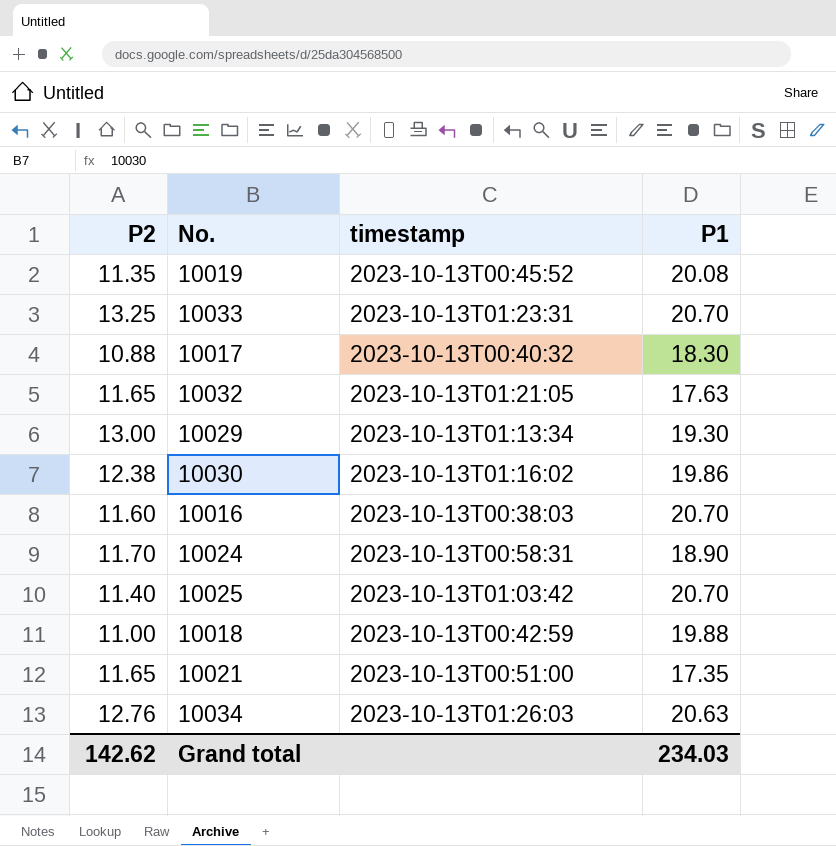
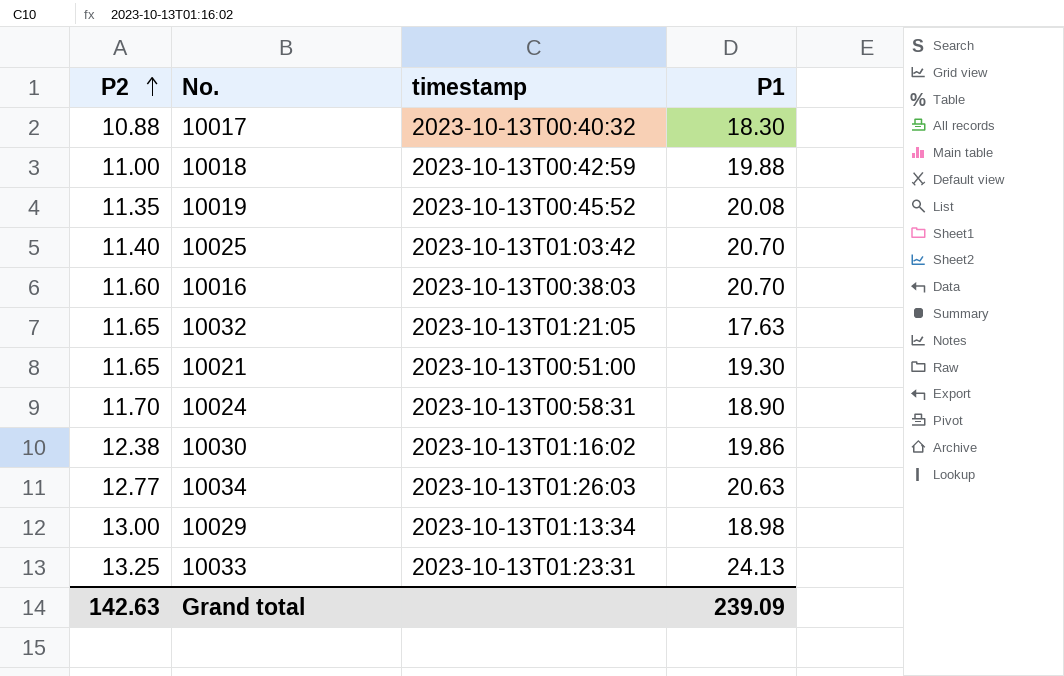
row order: none -> P2 ascending
10021 | P1: 17.35 -> 19.30
10034 | P2: 12.76 -> 12.77
10029 | P1: 19.30 -> 18.98
10033 | P1: 20.70 -> 24.13
Grand total | P2: 142.62 -> 142.63
Grand total | P1: 234.03 -> 239.09

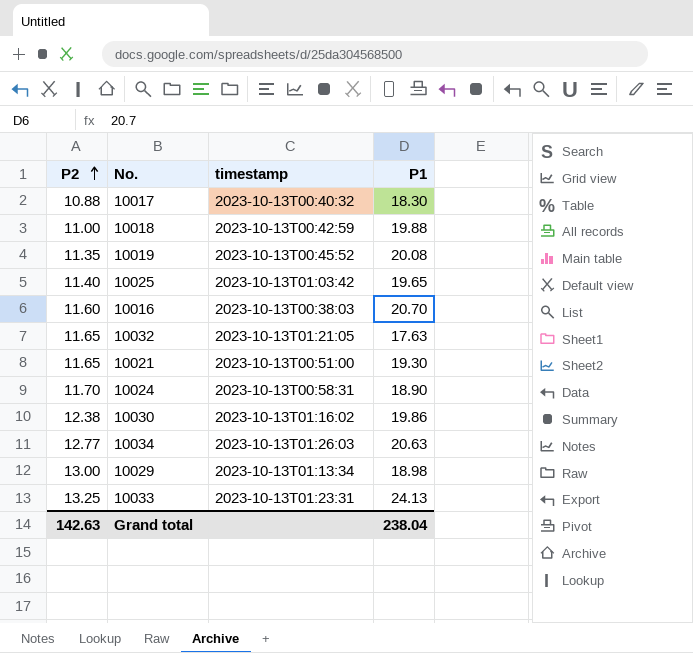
10025 | P1: 20.70 -> 19.65
Grand total | P1: 239.09 -> 238.04

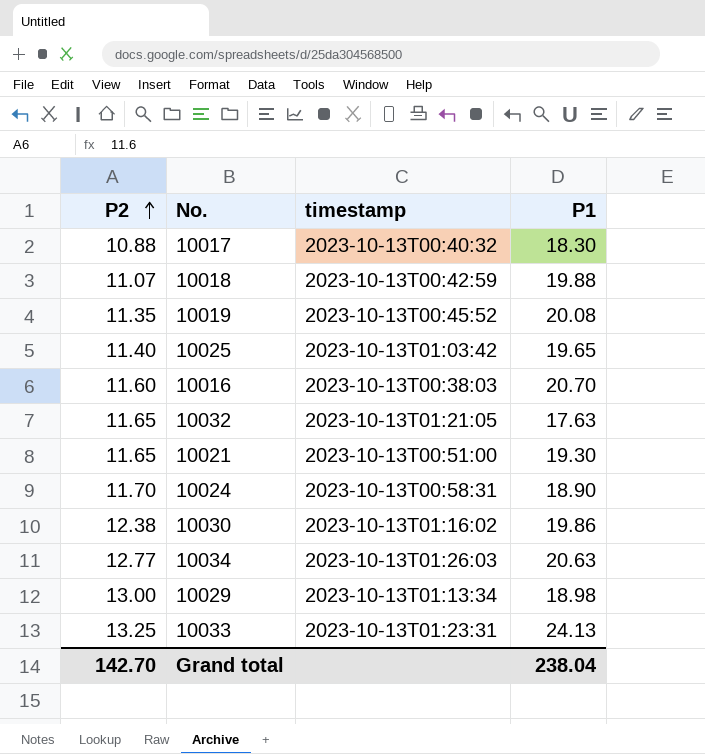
10018 | P2: 11.00 -> 11.07
Grand total | P2: 142.63 -> 142.70

